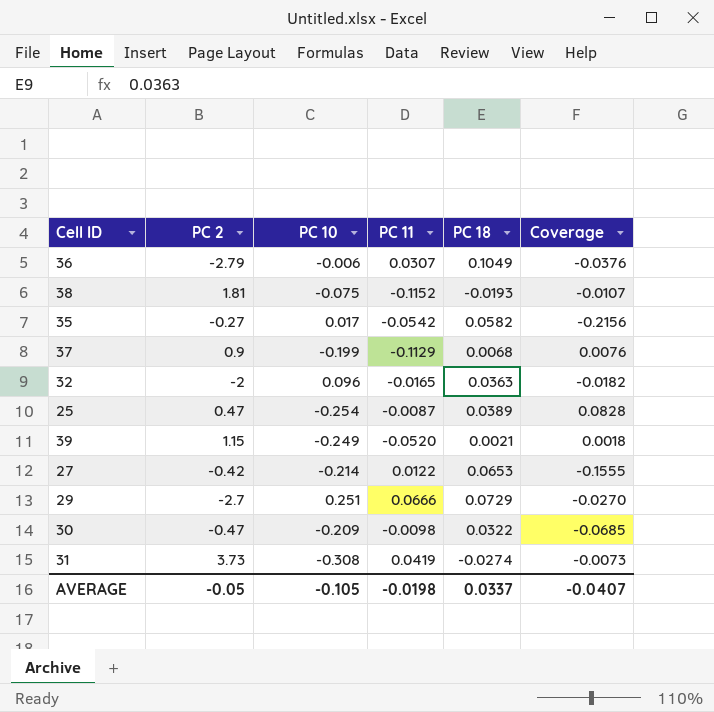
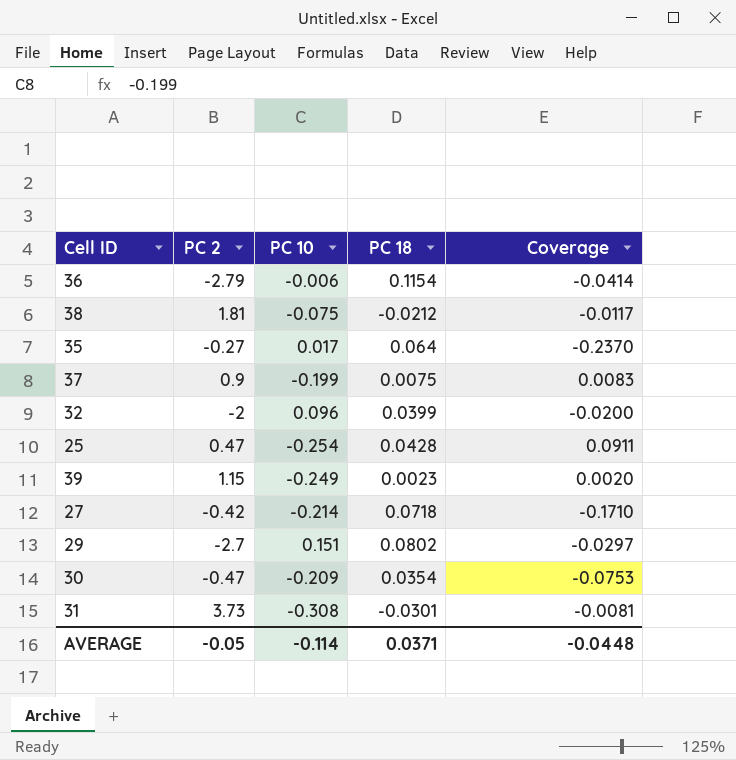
column PC 11 | position: 4 -> none
36 | PC 18: 0.1049 -> 0.1154
36 | Coverage: -0.0376 -> -0.0414
38 | PC 18: -0.0193 -> -0.0212
38 | Coverage: -0.0107 -> -0.0117
35 | PC 18: 0.0582 -> 0.064
35 | Coverage: -0.2156 -> -0.2370
37 | PC 18: 0.0068 -> 0.0075
37 | Coverage: 0.0076 -> 0.0083
32 | PC 18: 0.0363 -> 0.0399
32 | Coverage: -0.0182 -> -0.0200
25 | PC 18: 0.0389 -> 0.0428
25 | Coverage: 0.0828 -> 0.0911
39 | PC 18: 0.0021 -> 0.0023
39 | Coverage: 0.0018 -> 0.0020
27 | PC 18: 0.0653 -> 0.0718
27 | Coverage: -0.1555 -> -0.1710
29 | PC 10: 0.251 -> 0.151
29 | PC 18: 0.0729 -> 0.0802
29 | Coverage: -0.0270 -> -0.0297
30 | PC 18: 0.0322 -> 0.0354
30 | Coverage: -0.0685 -> -0.0753
31 | PC 18: -0.0274 -> -0.0301
31 | Coverage: -0.0073 -> -0.0081
AVERAGE | PC 10: -0.105 -> -0.114
AVERAGE | PC 18: 0.0337 -> 0.0371
AVERAGE | Coverage: -0.0407 -> -0.0448

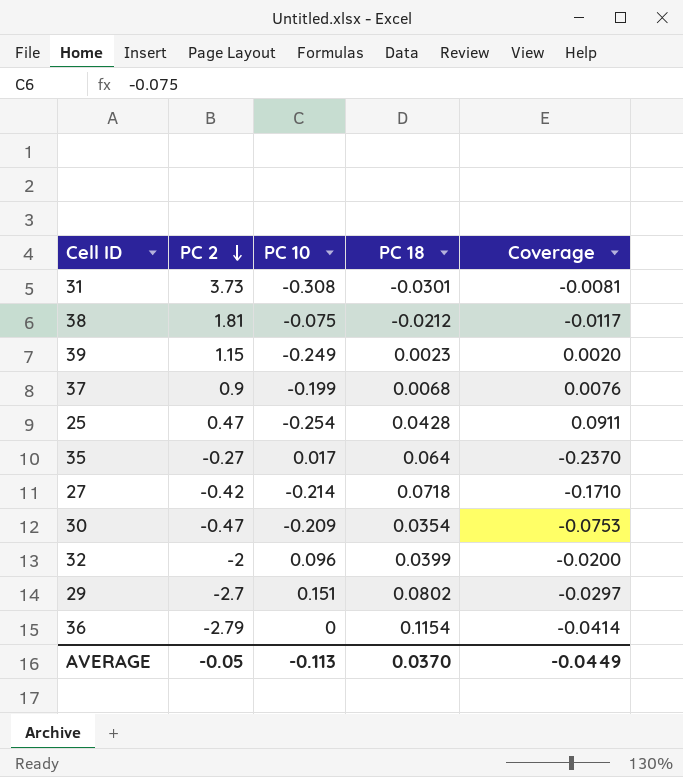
row order: none -> PC 2 descending
37 | PC 18: 0.0075 -> 0.0068
37 | Coverage: 0.0083 -> 0.0076
36 | PC 10: -0.006 -> 0
AVERAGE | PC 10: -0.114 -> -0.113
AVERAGE | PC 18: 0.0371 -> 0.0370
AVERAGE | Coverage: -0.0448 -> -0.0449

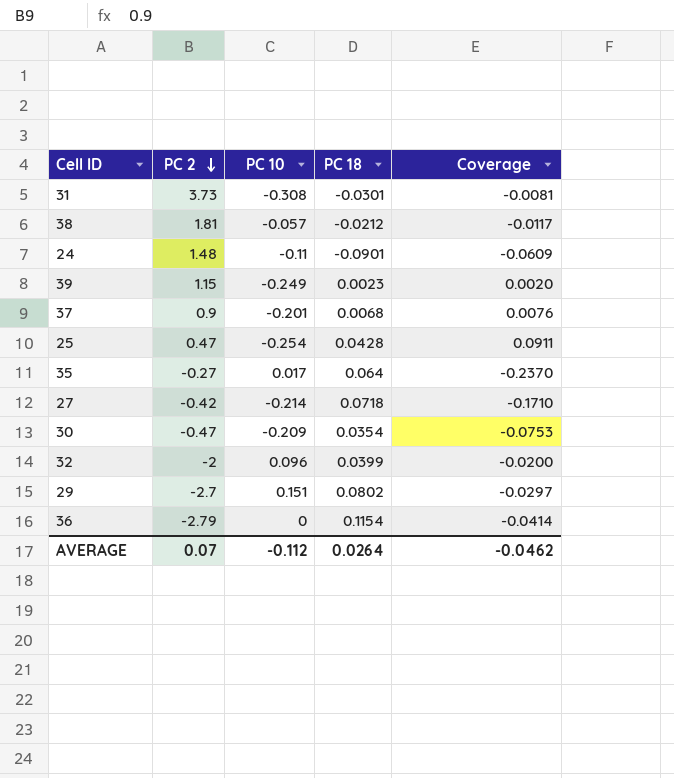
38 | PC 10: -0.075 -> -0.057
row 24: none -> 1.48 | -0.11 | -0.0901 | -0.0609
37 | PC 10: -0.199 -> -0.201
AVERAGE | PC 2: -0.05 -> 0.07
AVERAGE | PC 10: -0.113 -> -0.112
AVERAGE | PC 18: 0.0370 -> 0.0264
AVERAGE | Coverage: -0.0449 -> -0.0462

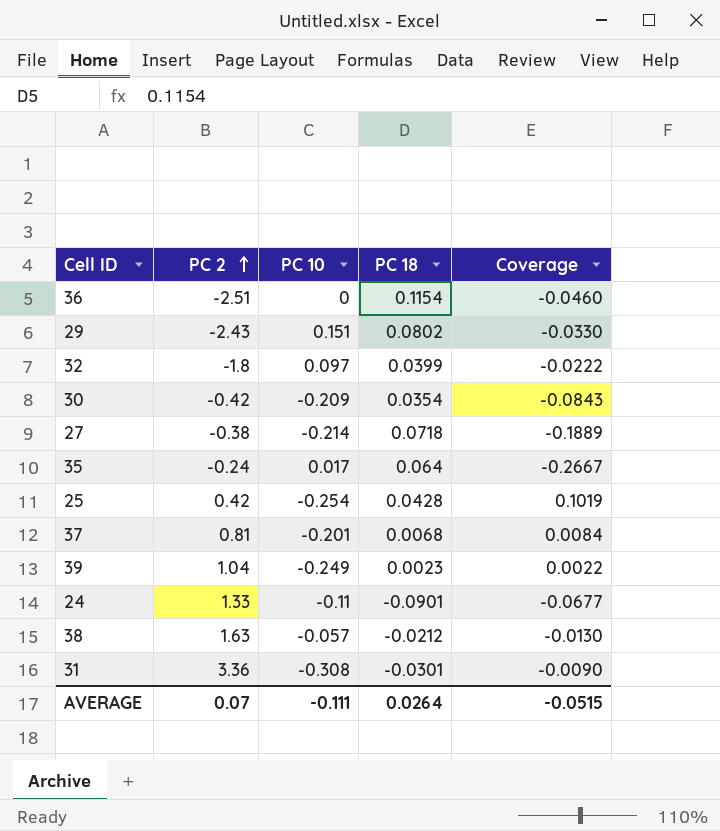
row order: PC 2 descending -> PC 2 ascending
36 | PC 2: -2.79 -> -2.51
36 | Coverage: -0.0414 -> -0.0460
29 | PC 2: -2.7 -> -2.43
29 | Coverage: -0.0297 -> -0.0330
32 | PC 2: -2 -> -1.8
32 | PC 10: 0.096 -> 0.097
32 | Coverage: -0.0200 -> -0.0222
30 | PC 2: -0.47 -> -0.42
30 | Coverage: -0.0753 -> -0.0843
27 | PC 2: -0.42 -> -0.38
27 | Coverage: -0.1710 -> -0.1889
35 | PC 2: -0.27 -> -0.24
35 | Coverage: -0.2370 -> -0.2667
25 | PC 2: 0.47 -> 0.42
25 | Coverage: 0.0911 -> 0.1019
37 | PC 2: 0.9 -> 0.81
37 | Coverage: 0.0076 -> 0.0084
39 | PC 2: 1.15 -> 1.04
39 | Coverage: 0.0020 -> 0.0022
24 | PC 2: 1.48 -> 1.33
24 | Coverage: -0.0609 -> -0.0677
38 | PC 2: 1.81 -> 1.63
38 | Coverage: -0.0117 -> -0.0130
31 | PC 2: 3.73 -> 3.36
31 | Coverage: -0.0081 -> -0.0090
AVERAGE | PC 10: -0.112 -> -0.111
AVERAGE | Coverage: -0.0462 -> -0.0515

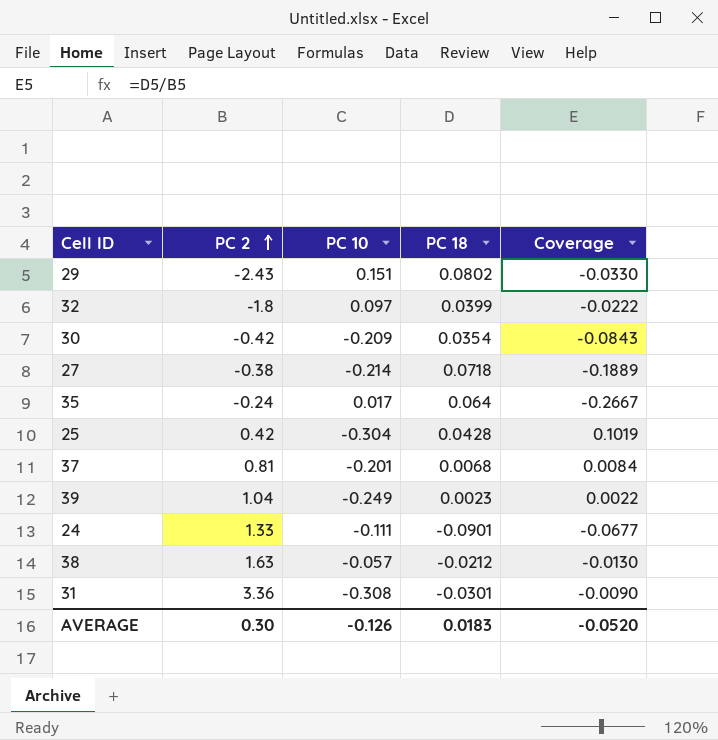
row 36: -2.51 | 0 | 0.1154 | -0.0460 -> none
25 | PC 10: -0.254 -> -0.304
24 | PC 10: -0.11 -> -0.111
AVERAGE | PC 2: 0.07 -> 0.30
AVERAGE | PC 10: -0.111 -> -0.126
AVERAGE | PC 18: 0.0264 -> 0.0183
AVERAGE | Coverage: -0.0515 -> -0.0520

